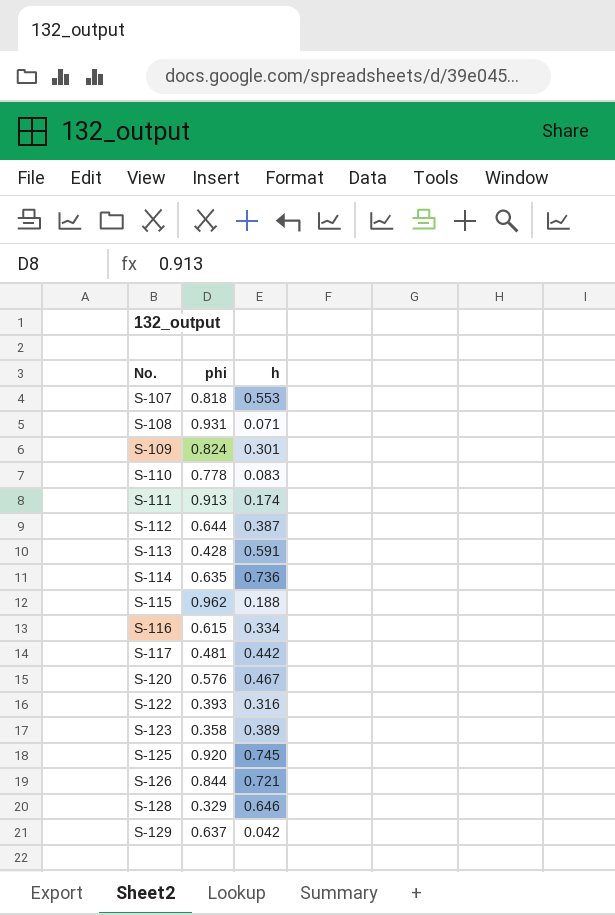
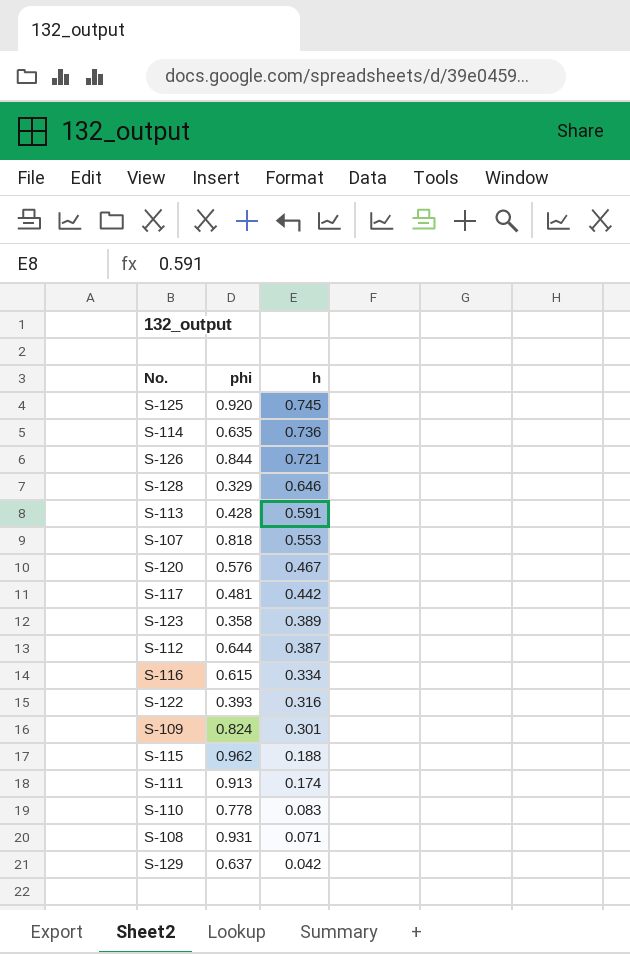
row order: No. ascending -> h descending

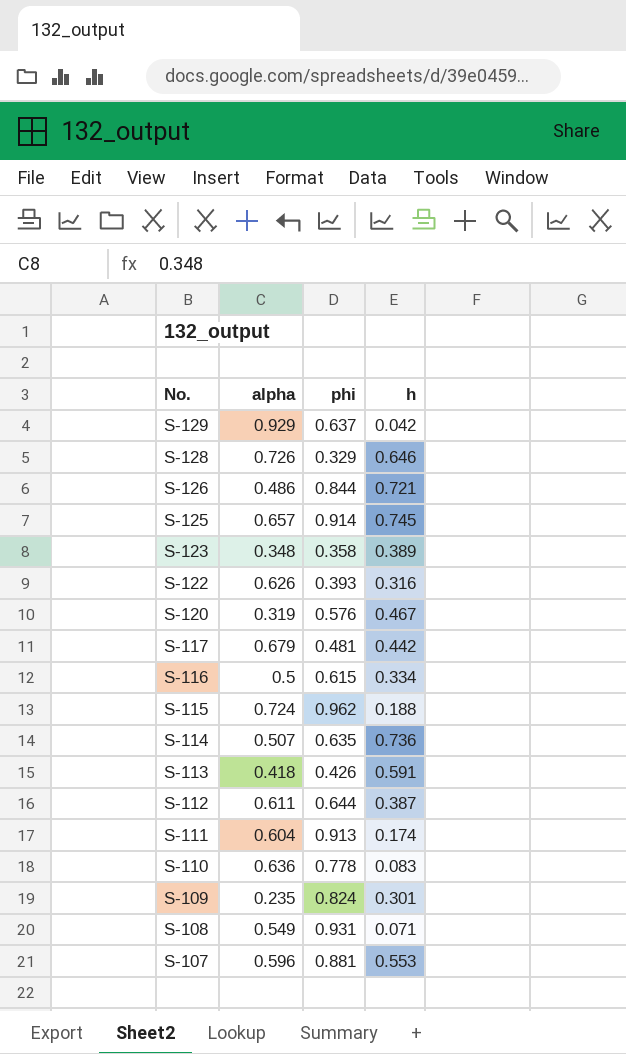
row order: h descending -> No. descending
column alpha | position: none -> 2
S-125 | phi: 0.920 -> 0.914
S-113 | phi: 0.428 -> 0.426
S-107 | phi: 0.818 -> 0.881

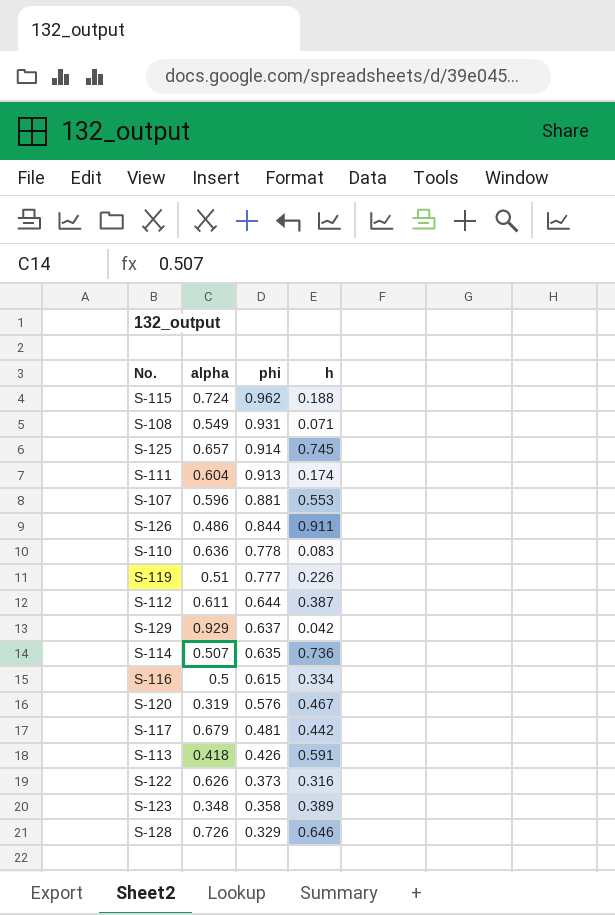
row order: No. descending -> phi descending
row S-109: 0.235 | 0.824 | 0.301 -> none
S-126 | h: 0.721 -> 0.911
row S-119: none -> 0.51 | 0.777 | 0.226
S-122 | phi: 0.393 -> 0.373

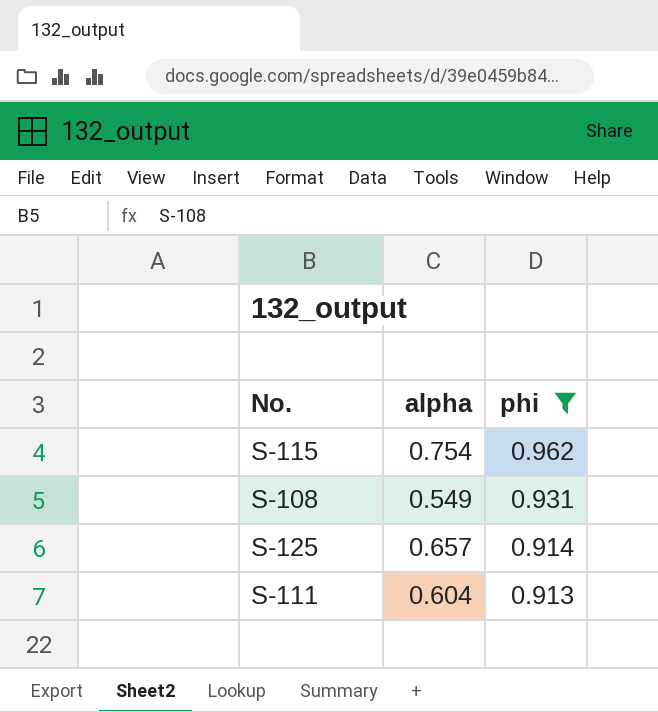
filter: none -> phi >= 0.913
column h | position: 4 -> none
S-115 | alpha: 0.724 -> 0.754

